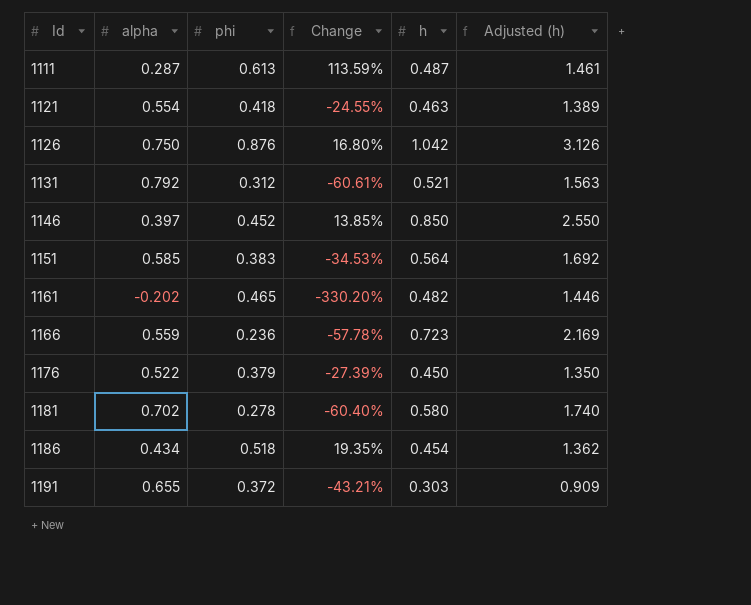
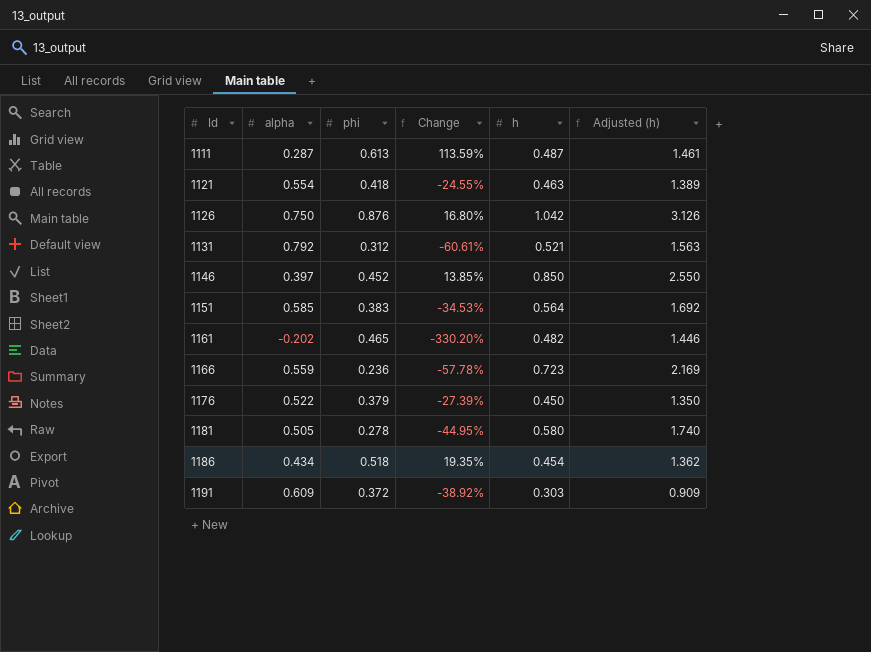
1181 | alpha: 0.702 -> 0.505
1181 | Change: -60.40% -> -44.95%
1191 | alpha: 0.655 -> 0.609
1191 | Change: -43.21% -> -38.92%

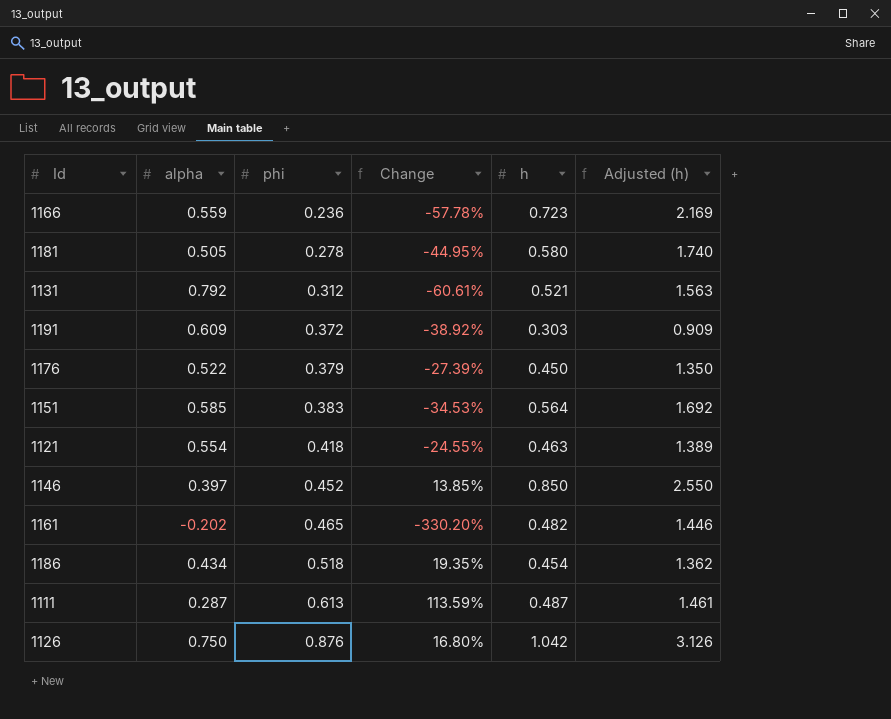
row order: Id ascending -> phi ascending

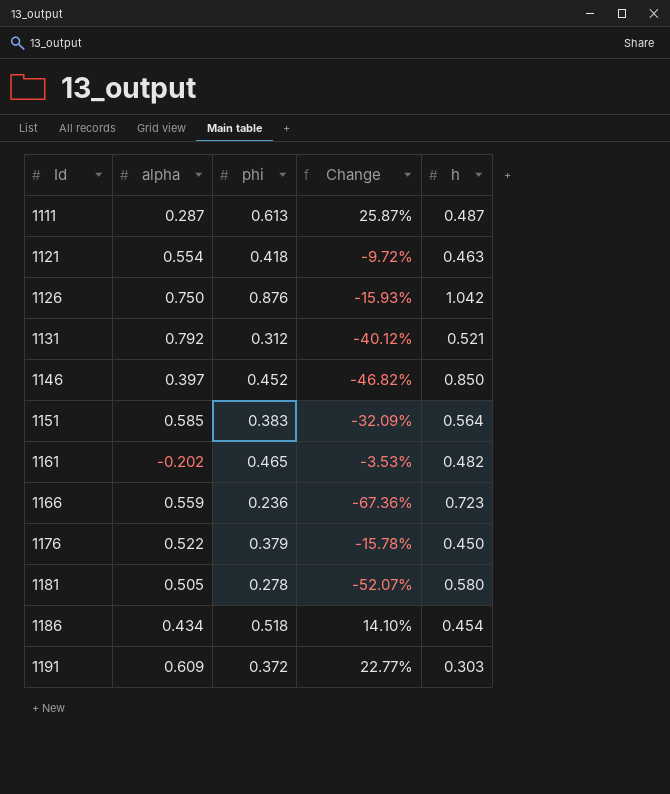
row order: phi ascending -> Id ascending
column Adjusted (h) | formula: [h] * 3 -> none
column Change | formula: ([phi] - [alpha]) / [alpha] -> ([phi] - [h]) / [h]

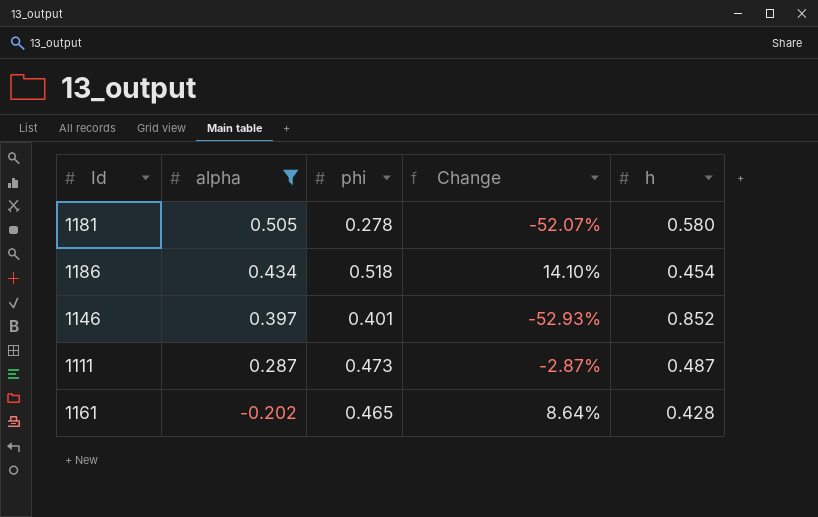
filter: none -> alpha <= 0.505
row order: Id ascending -> alpha descending
1146 | phi: 0.452 -> 0.401
1146 | Change: -46.82% -> -52.93%
1146 | h: 0.850 -> 0.852
1111 | phi: 0.613 -> 0.473
1111 | Change: 25.87% -> -2.87%
1161 | Change: -3.53% -> 8.64%
1161 | h: 0.482 -> 0.428

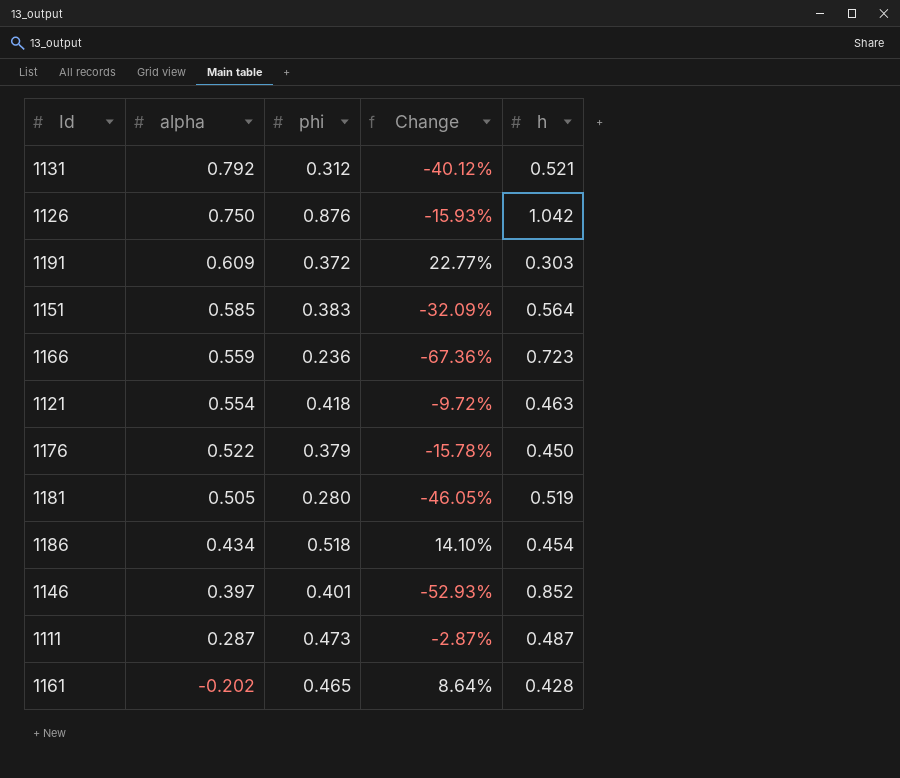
filter: alpha <= 0.505 -> none
1181 | phi: 0.278 -> 0.280
1181 | Change: -52.07% -> -46.05%
1181 | h: 0.580 -> 0.519

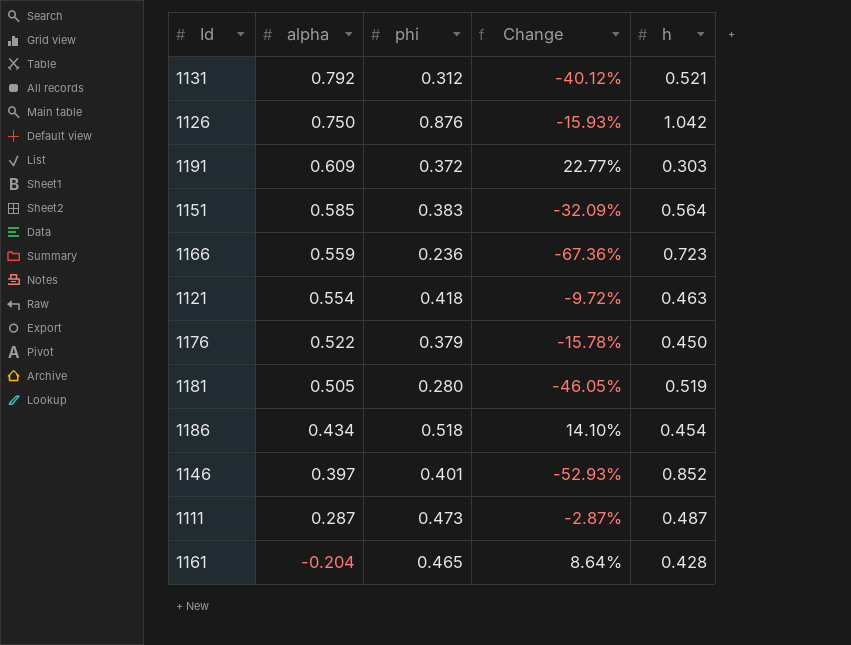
1161 | alpha: -0.202 -> -0.204

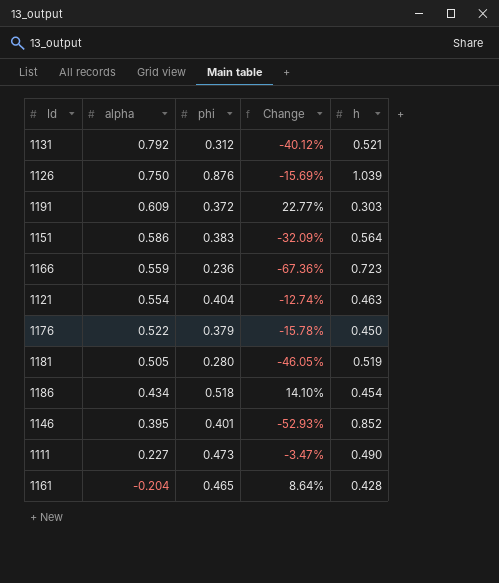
1126 | Change: -15.93% -> -15.69%
1126 | h: 1.042 -> 1.039
1151 | alpha: 0.585 -> 0.586
1121 | phi: 0.418 -> 0.404
1121 | Change: -9.72% -> -12.74%
1146 | alpha: 0.397 -> 0.395
1111 | alpha: 0.287 -> 0.227
1111 | Change: -2.87% -> -3.47%
1111 | h: 0.487 -> 0.490

